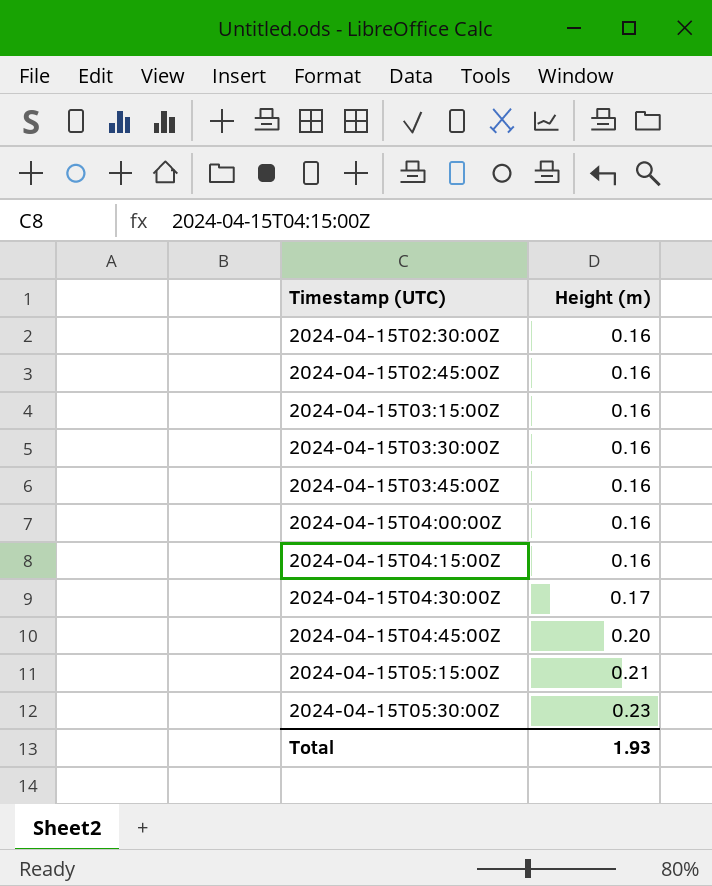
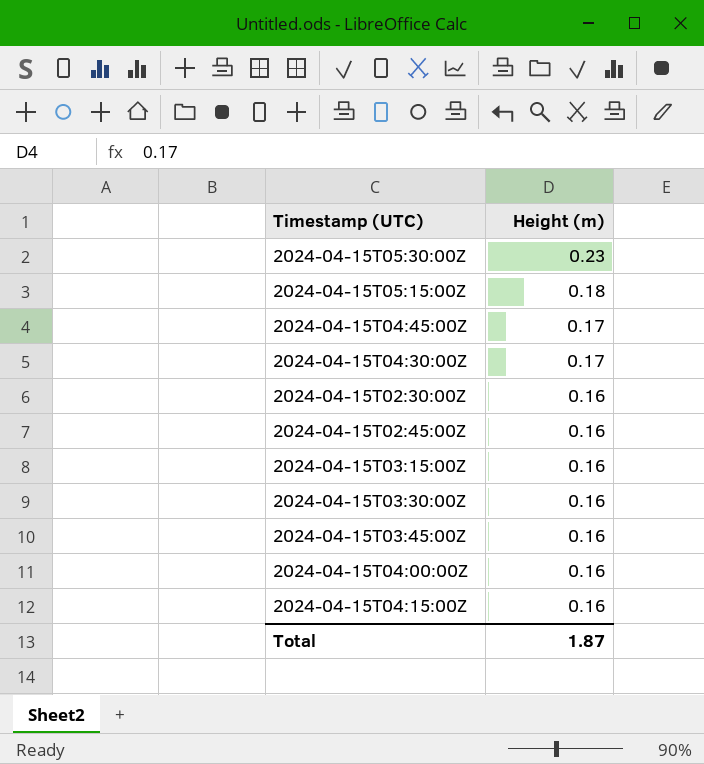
row order: Timestamp (UTC) ascending -> Height (m) descending
2024-04-15T05:15:00Z | Height (m): 0.21 -> 0.18
2024-04-15T04:45:00Z | Height (m): 0.20 -> 0.17
Total | Height (m): 1.93 -> 1.87

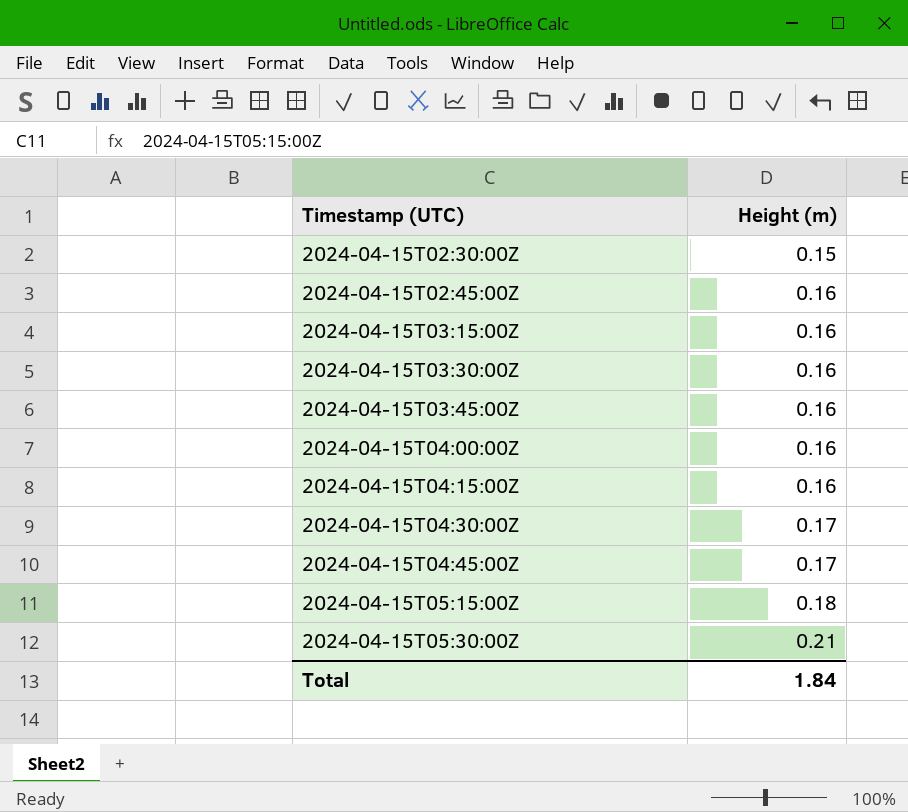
row order: Height (m) descending -> Timestamp (UTC) ascending
2024-04-15T02:30:00Z | Height (m): 0.16 -> 0.15
2024-04-15T05:30:00Z | Height (m): 0.23 -> 0.21
Total | Height (m): 1.87 -> 1.84

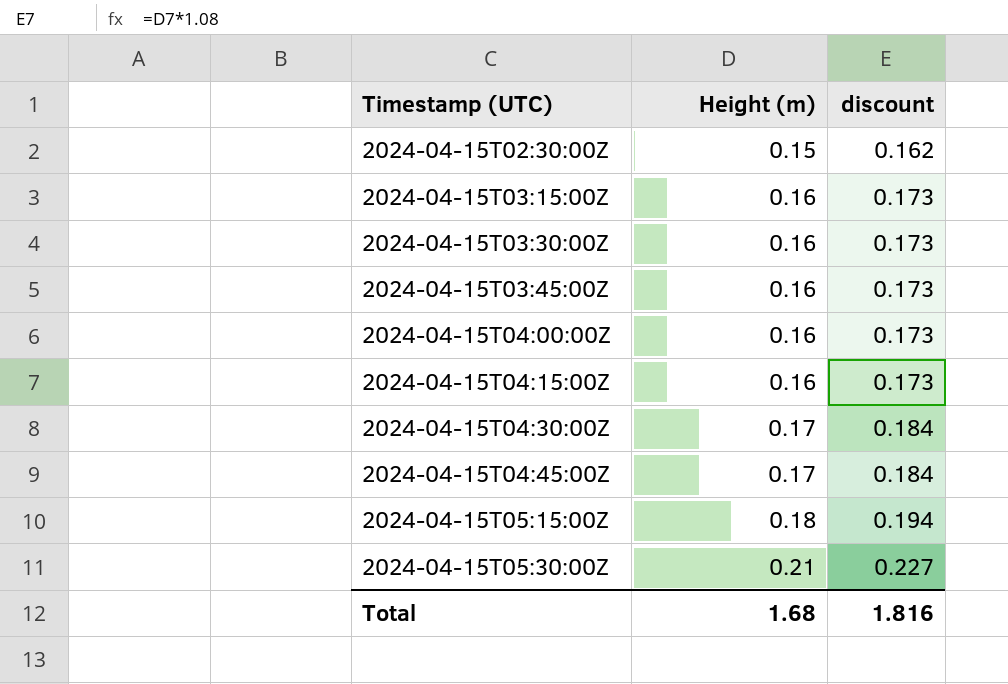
column discount | formula: none -> [Height (m)] * 1.08
row 2024-04-15T02:45:00Z: 0.16 -> none
Total | Height (m): 1.84 -> 1.68

